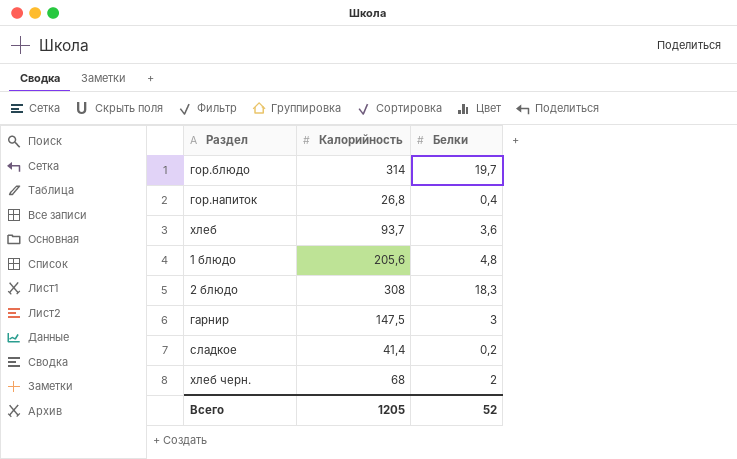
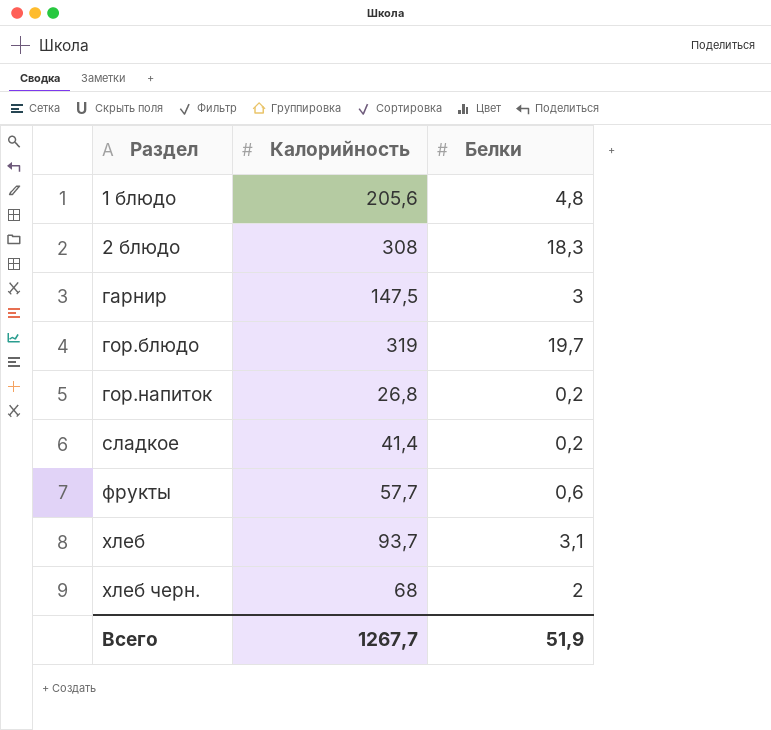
row order: none -> Раздел ascending
гор.блюдо | Калорийность: 314 -> 319
гор.напиток | Белки: 0,4 -> 0,2
row фрукты: none -> 57,7 | 0,6
хлеб | Белки: 3,6 -> 3,1
Всего | Калорийность: 1205 -> 1267,7
Всего | Белки: 52 -> 51,9

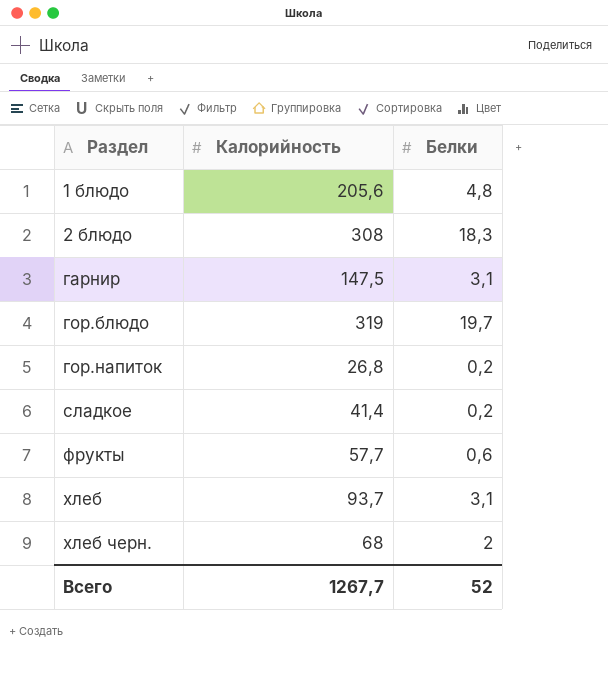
гарнир | Белки: 3 -> 3,1
Всего | Белки: 51,9 -> 52

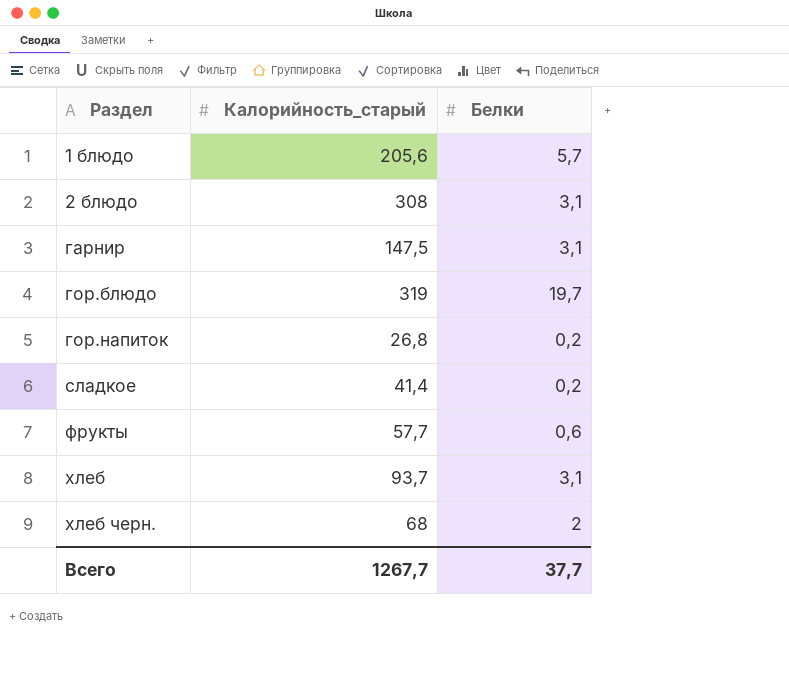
column name: Калорийность -> Калорийность_старый
1 блюдо | Белки: 4,8 -> 5,7
2 блюдо | Белки: 18,3 -> 3,1
Всего | Белки: 52 -> 37,7

